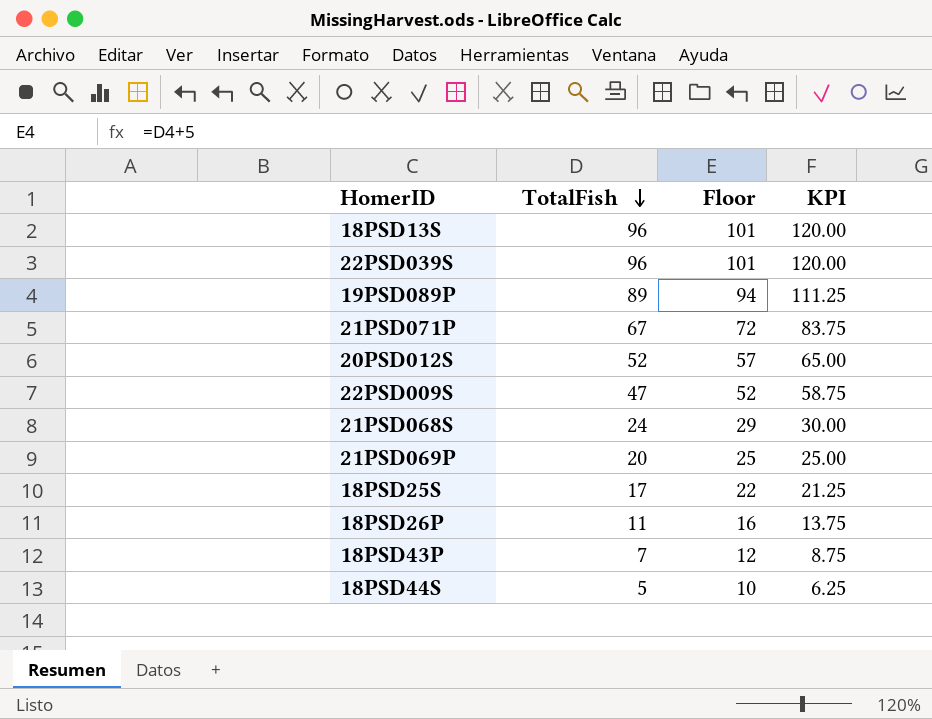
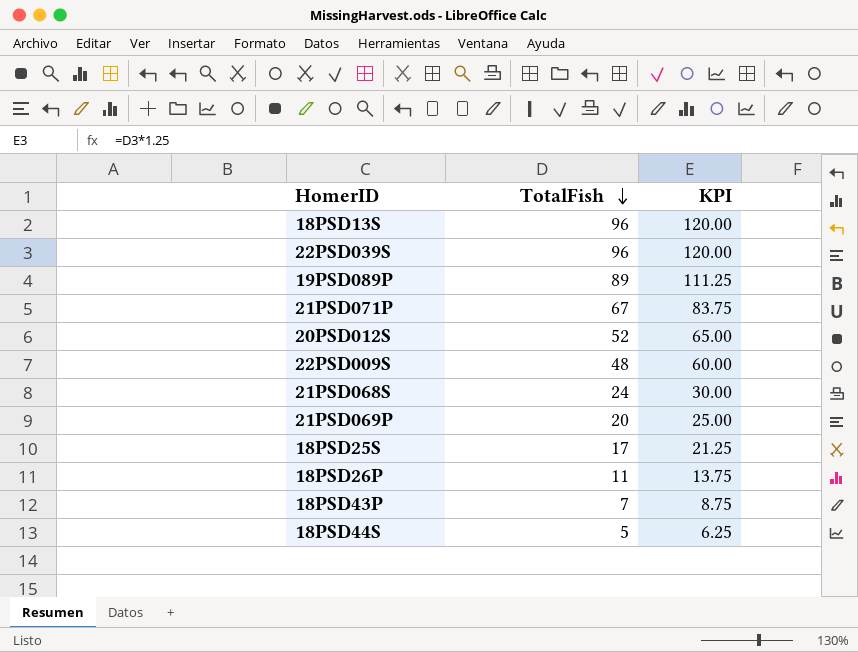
column Floor | formula: [TotalFish] + 5 -> none
22PSD009S | TotalFish: 47 -> 48
22PSD009S | KPI: 58.75 -> 60.00

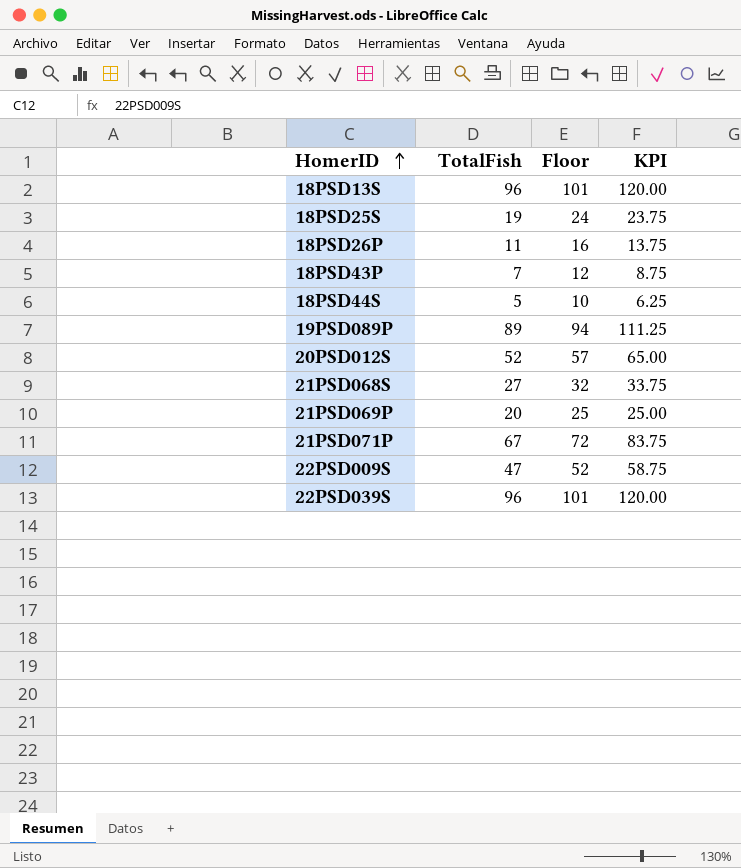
row order: TotalFish descending -> HomerID ascending
column Floor | formula: none -> [TotalFish] + 5
18PSD25S | TotalFish: 17 -> 19
18PSD25S | KPI: 21.25 -> 23.75
21PSD068S | TotalFish: 24 -> 27
21PSD068S | KPI: 30.00 -> 33.75
22PSD009S | TotalFish: 48 -> 47
22PSD009S | KPI: 60.00 -> 58.75

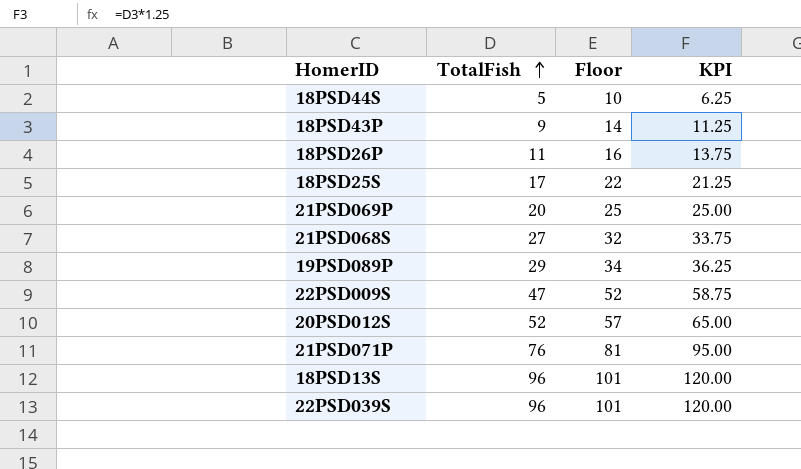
row order: HomerID ascending -> TotalFish ascending
18PSD43P | TotalFish: 7 -> 9
18PSD43P | Floor: 12 -> 14
18PSD43P | KPI: 8.75 -> 11.25
18PSD25S | TotalFish: 19 -> 17
18PSD25S | Floor: 24 -> 22
18PSD25S | KPI: 23.75 -> 21.25
19PSD089P | TotalFish: 89 -> 29
19PSD089P | Floor: 94 -> 34
19PSD089P | KPI: 111.25 -> 36.25
21PSD071P | TotalFish: 67 -> 76
21PSD071P | Floor: 72 -> 81
21PSD071P | KPI: 83.75 -> 95.00

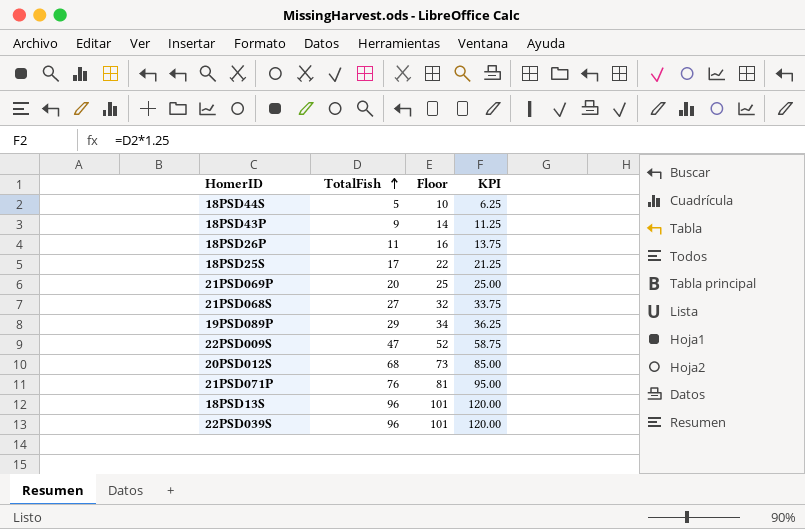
20PSD012S | TotalFish: 52 -> 68
20PSD012S | Floor: 57 -> 73
20PSD012S | KPI: 65.00 -> 85.00

